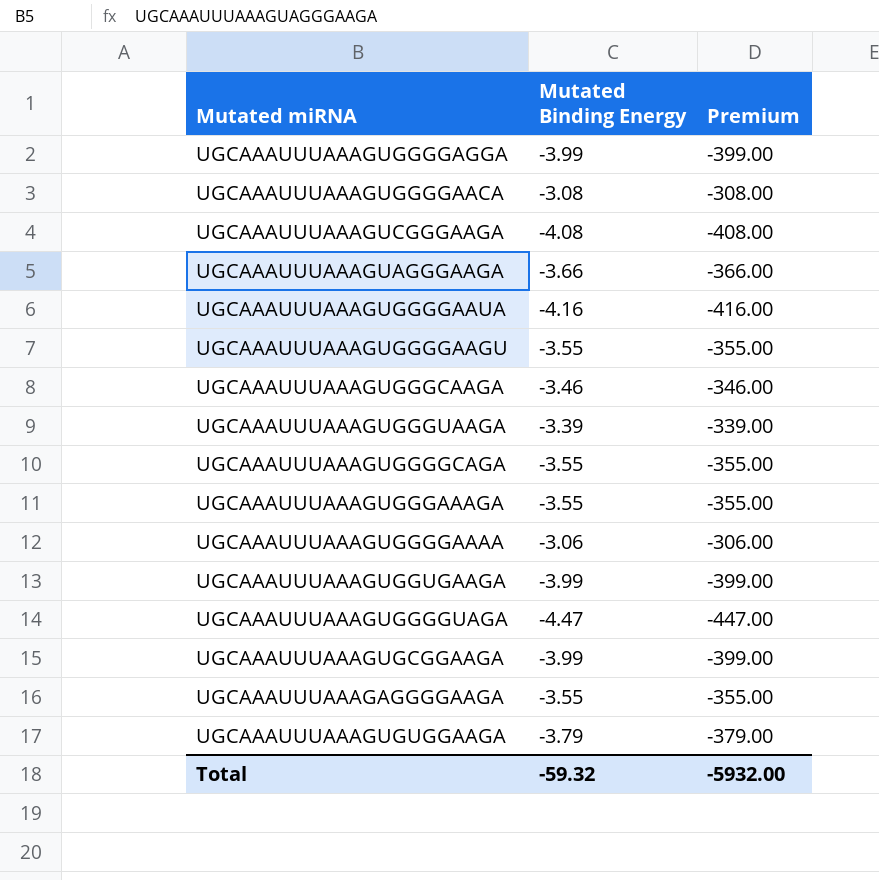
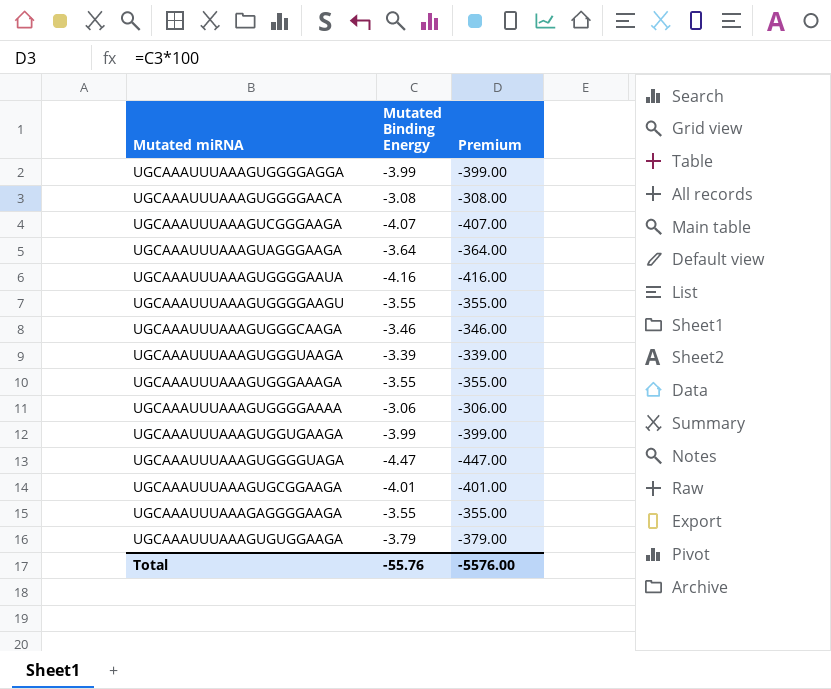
row UGCAAAUUUAAAGUGGGGCAGA: -3.55 | -355.00 -> none
UGCAAAUUUAAAGUCGGGAAGA | Mutated Binding Energy: -4.08 -> -4.07
UGCAAAUUUAAAGUCGGGAAGA | Premium: -408.00 -> -407.00
UGCAAAUUUAAAGUAGGGAAGA | Mutated Binding Energy: -3.66 -> -3.64
UGCAAAUUUAAAGUAGGGAAGA | Premium: -366.00 -> -364.00
UGCAAAUUUAAAGUGCGGAAGA | Mutated Binding Energy: -3.99 -> -4.01
UGCAAAUUUAAAGUGCGGAAGA | Premium: -399.00 -> -401.00
Total | Mutated Binding Energy: -59.32 -> -55.76
Total | Premium: -5932.00 -> -5576.00

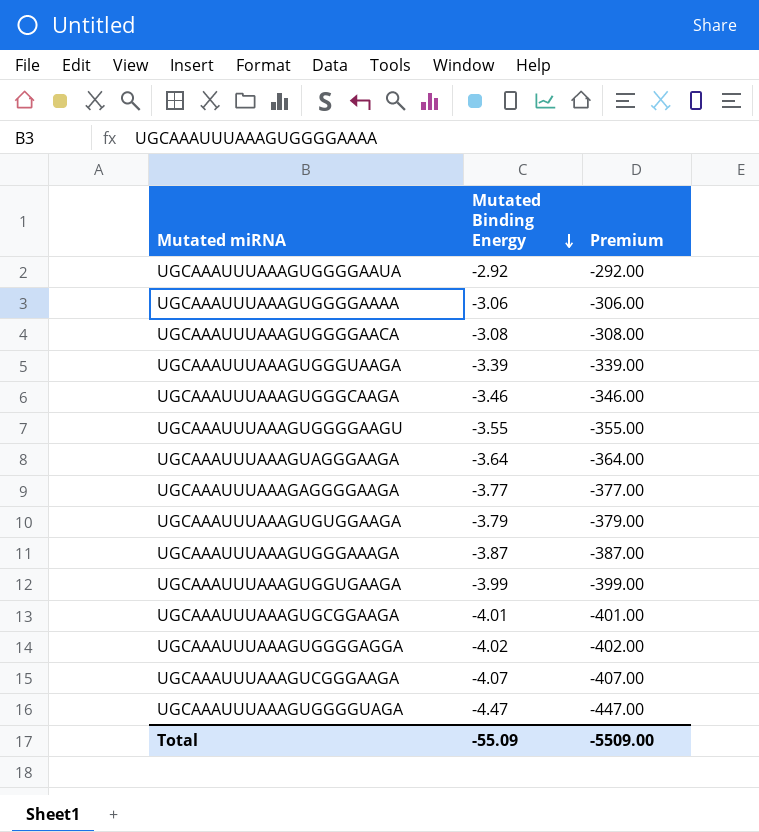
row order: none -> Mutated Binding Energy descending
UGCAAAUUUAAAGUGGGGAAUA | Mutated Binding Energy: -4.16 -> -2.92
UGCAAAUUUAAAGUGGGGAAUA | Premium: -416.00 -> -292.00
UGCAAAUUUAAAGAGGGGAAGA | Mutated Binding Energy: -3.55 -> -3.77
UGCAAAUUUAAAGAGGGGAAGA | Premium: -355.00 -> -377.00
UGCAAAUUUAAAGUGGGAAAGA | Mutated Binding Energy: -3.55 -> -3.87
UGCAAAUUUAAAGUGGGAAAGA | Premium: -355.00 -> -387.00
UGCAAAUUUAAAGUGGGGAGGA | Mutated Binding Energy: -3.99 -> -4.02
UGCAAAUUUAAAGUGGGGAGGA | Premium: -399.00 -> -402.00
Total | Mutated Binding Energy: -55.76 -> -55.09
Total | Premium: -5576.00 -> -5509.00

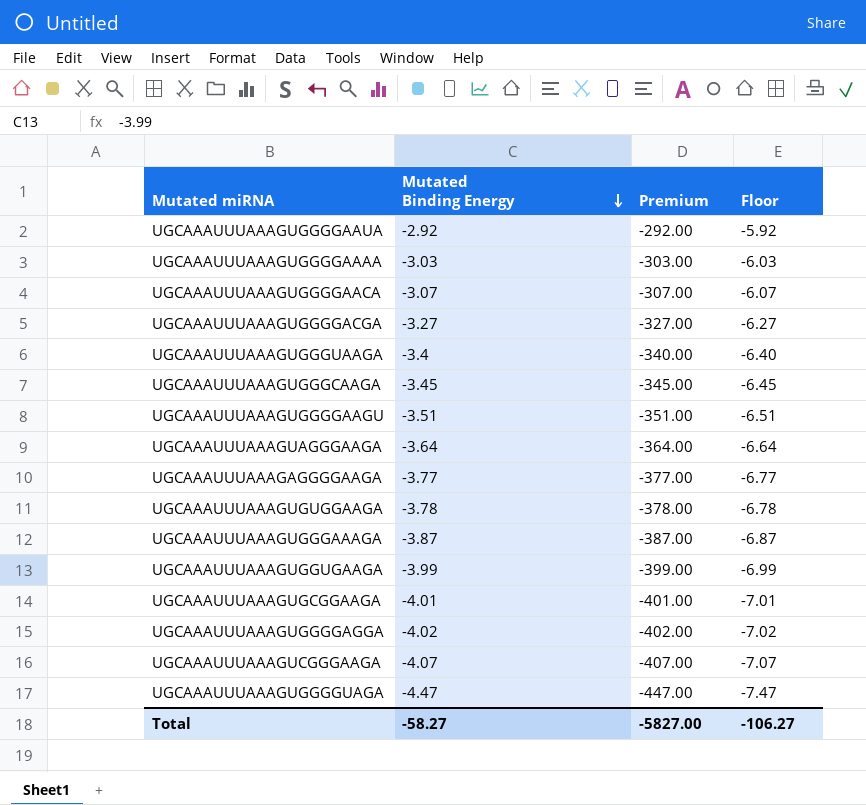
column Floor | formula: none -> [Mutated Binding Energy] - 3
UGCAAAUUUAAAGUGGGGAAAA | Mutated Binding Energy: -3.06 -> -3.03
UGCAAAUUUAAAGUGGGGAAAA | Premium: -306.00 -> -303.00
UGCAAAUUUAAAGUGGGGAACA | Mutated Binding Energy: -3.08 -> -3.07
UGCAAAUUUAAAGUGGGGAACA | Premium: -308.00 -> -307.00
row UGCAAAUUUAAAGUGGGGACGA: none -> -3.27 | -327.00 | -6.27
UGCAAAUUUAAAGUGGGUAAGA | Mutated Binding Energy: -3.39 -> -3.4
UGCAAAUUUAAAGUGGGUAAGA | Premium: -339.00 -> -340.00
UGCAAAUUUAAAGUGGGCAAGA | Mutated Binding Energy: -3.46 -> -3.45
UGCAAAUUUAAAGUGGGCAAGA | Premium: -346.00 -> -345.00
UGCAAAUUUAAAGUGGGGAAGU | Mutated Binding Energy: -3.55 -> -3.51
UGCAAAUUUAAAGUGGGGAAGU | Premium: -355.00 -> -351.00
UGCAAAUUUAAAGUGUGGAAGA | Mutated Binding Energy: -3.79 -> -3.78
UGCAAAUUUAAAGUGUGGAAGA | Premium: -379.00 -> -378.00
Total | Mutated Binding Energy: -55.09 -> -58.27
Total | Premium: -5509.00 -> -5827.00

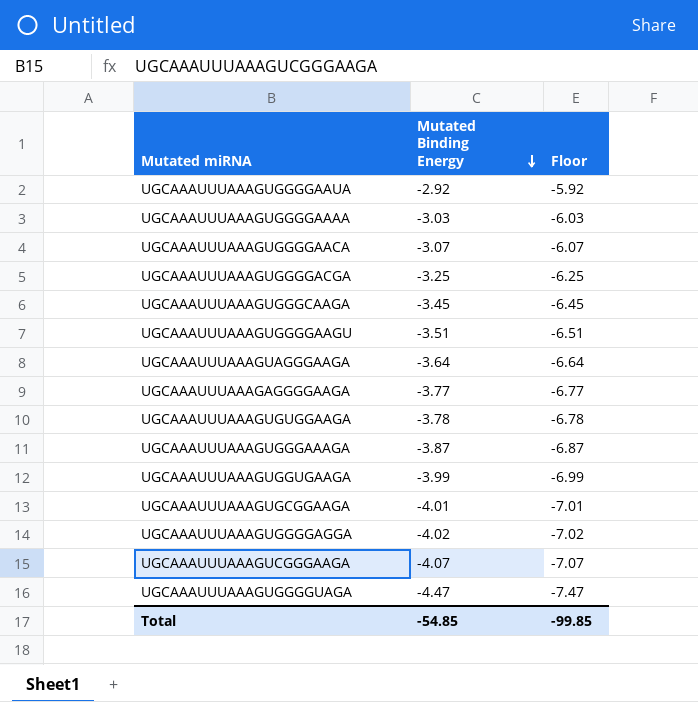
column Premium | formula: [Mutated Binding Energy] * 100 -> none
row UGCAAAUUUAAAGUGGGUAAGA: -3.4 | -340.00 | -6.40 -> none
UGCAAAUUUAAAGUGGGGACGA | Mutated Binding Energy: -3.27 -> -3.25
UGCAAAUUUAAAGUGGGGACGA | Floor: -6.27 -> -6.25
Total | Mutated Binding Energy: -58.27 -> -54.85
Total | Floor: -106.27 -> -99.85

